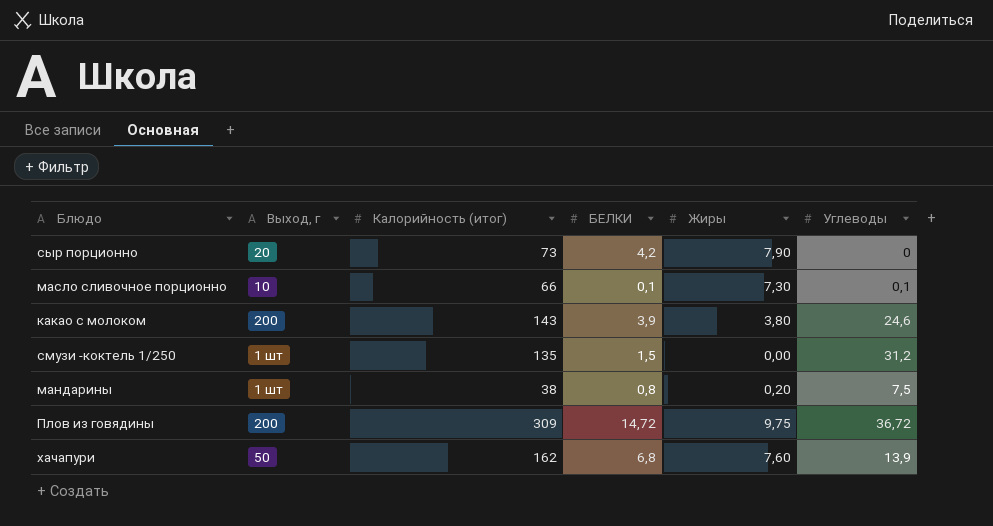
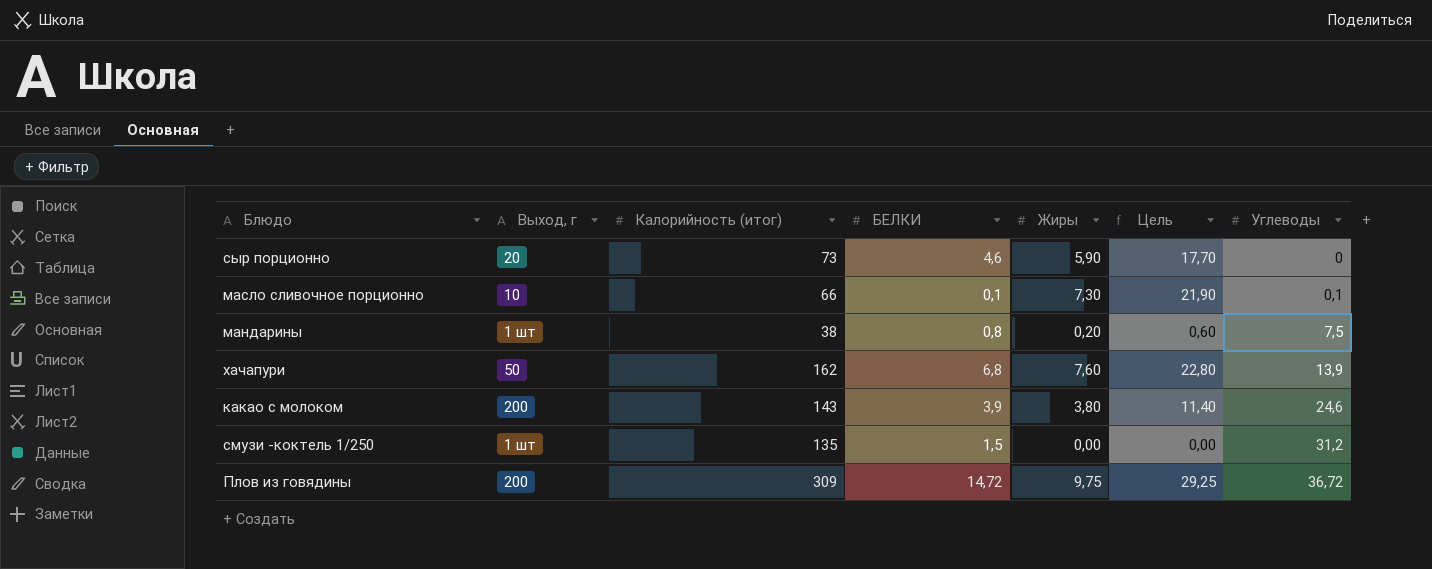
row order: none -> Углеводы ascending
column Цель | formula: none -> [Жиры] * 3
сыр порционно | БЕЛКИ: 4,2 -> 4,6
сыр порционно | Жиры: 7,90 -> 5,90

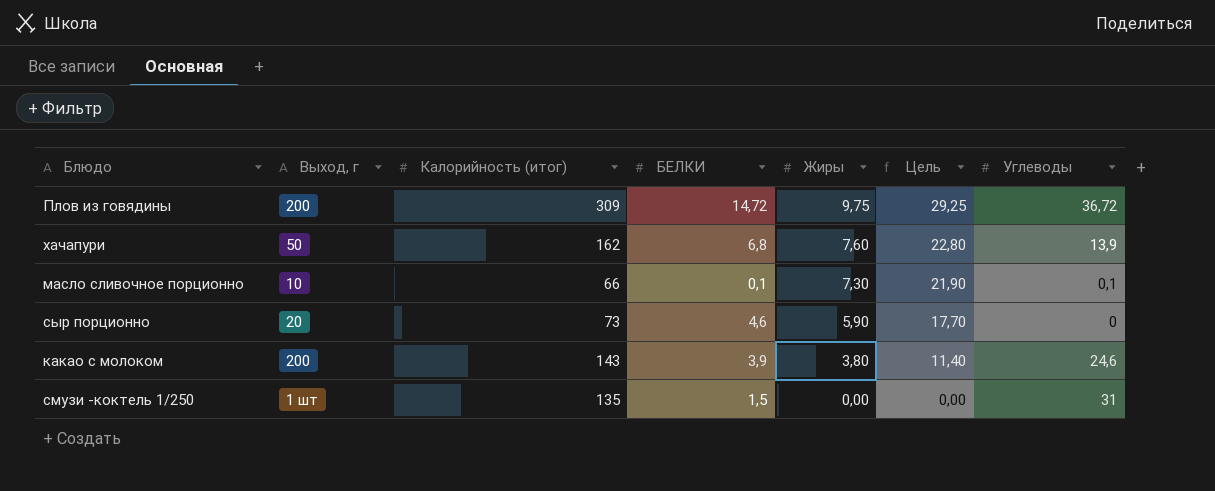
row order: Углеводы ascending -> Жиры descending
row мандарины: 1 шт | 38 | 0,8 | 0,20 | 0,60 | 7,5 -> none
смузи -коктель 1/250 | Углеводы: 31,2 -> 31

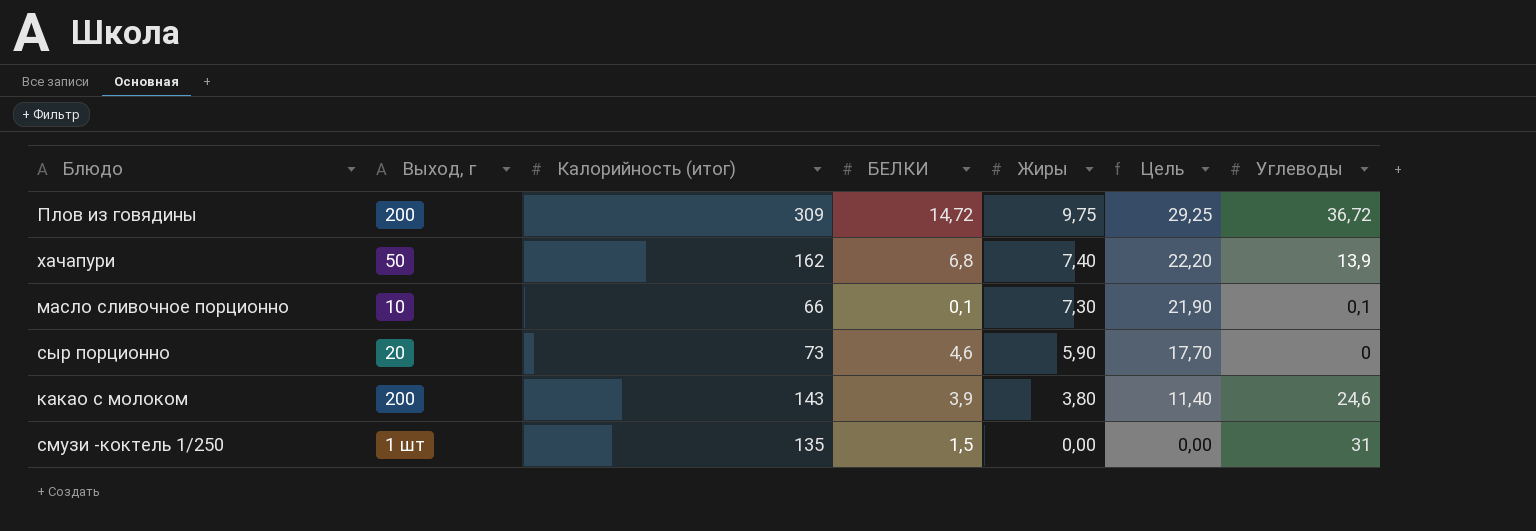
хачапури | Жиры: 7,60 -> 7,40
хачапури | Цель: 22,80 -> 22,20

